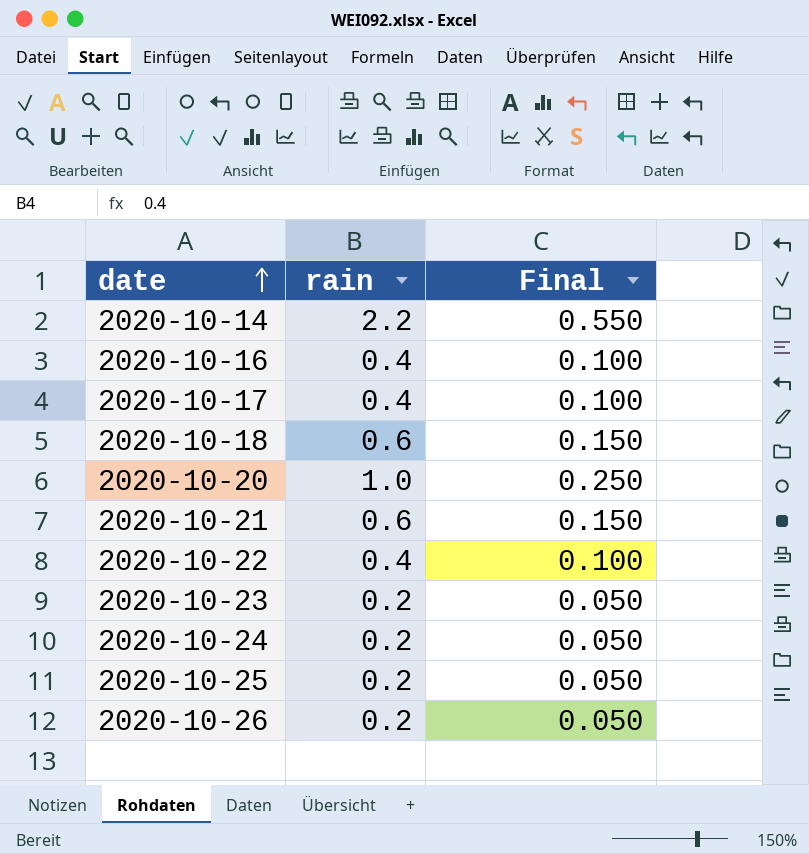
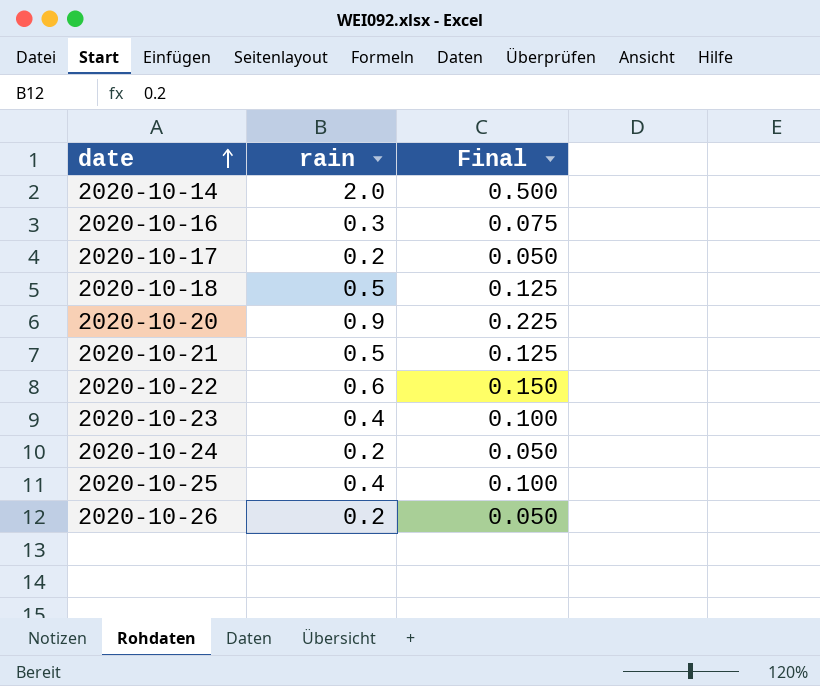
2020-10-14 | rain: 2.2 -> 2.0
2020-10-14 | Final: 0.550 -> 0.500
2020-10-16 | rain: 0.4 -> 0.3
2020-10-16 | Final: 0.100 -> 0.075
2020-10-17 | rain: 0.4 -> 0.2
2020-10-17 | Final: 0.100 -> 0.050
2020-10-18 | rain: 0.6 -> 0.5
2020-10-18 | Final: 0.150 -> 0.125
2020-10-20 | rain: 1.0 -> 0.9
2020-10-20 | Final: 0.250 -> 0.225
2020-10-21 | rain: 0.6 -> 0.5
2020-10-21 | Final: 0.150 -> 0.125
2020-10-22 | rain: 0.4 -> 0.6
2020-10-22 | Final: 0.100 -> 0.150
2020-10-23 | rain: 0.2 -> 0.4
2020-10-23 | Final: 0.050 -> 0.100
2020-10-25 | rain: 0.2 -> 0.4
2020-10-25 | Final: 0.050 -> 0.100

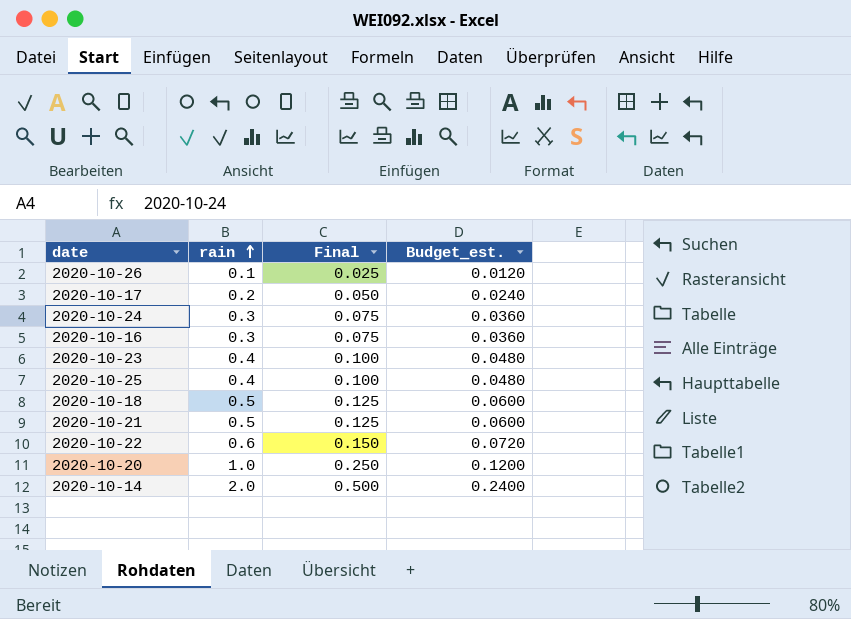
row order: date ascending -> rain ascending
column Budget_est. | formula: none -> [rain] * 0.12
2020-10-26 | rain: 0.2 -> 0.1
2020-10-26 | Final: 0.050 -> 0.025
2020-10-24 | rain: 0.2 -> 0.3
2020-10-24 | Final: 0.050 -> 0.075
2020-10-20 | rain: 0.9 -> 1.0
2020-10-20 | Final: 0.225 -> 0.250

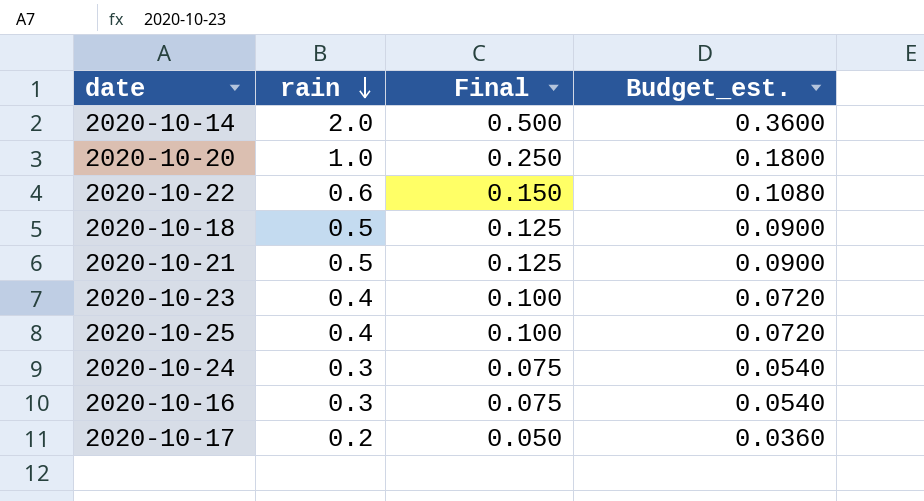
row order: rain ascending -> rain descending
column Budget_est. | formula: [rain] * 0.12 -> [rain] * 0.18
row 2020-10-26: 0.1 | 0.025 | 0.0120 -> none

